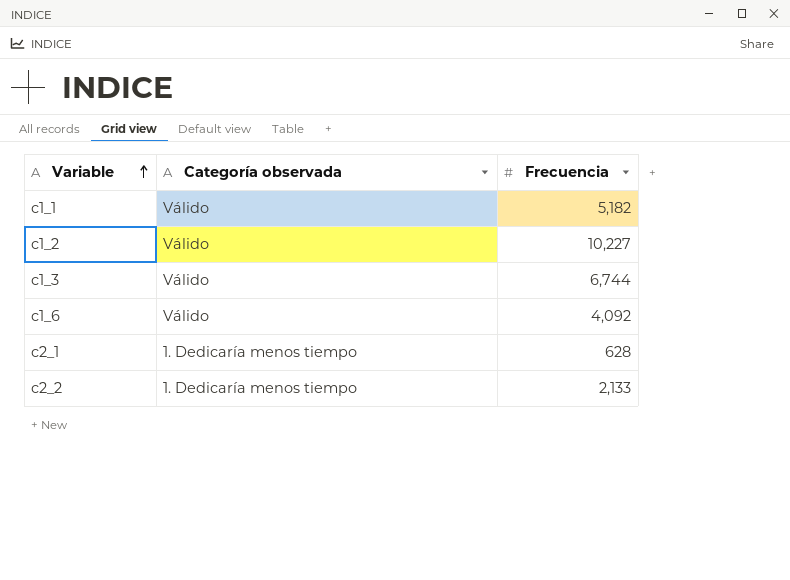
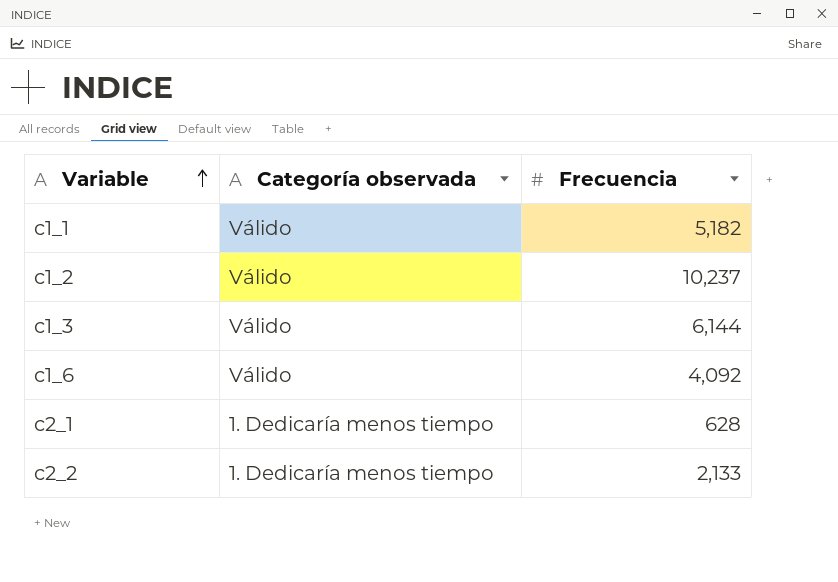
c1_2 | Frecuencia: 10,227 -> 10,237
c1_3 | Frecuencia: 6,744 -> 6,144

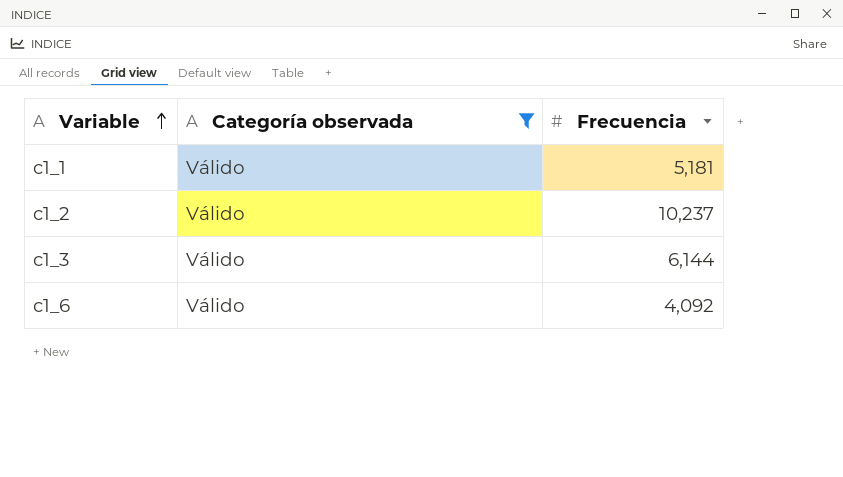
filter: none -> Categoría observada = Válido
c1_1 | Frecuencia: 5,182 -> 5,181

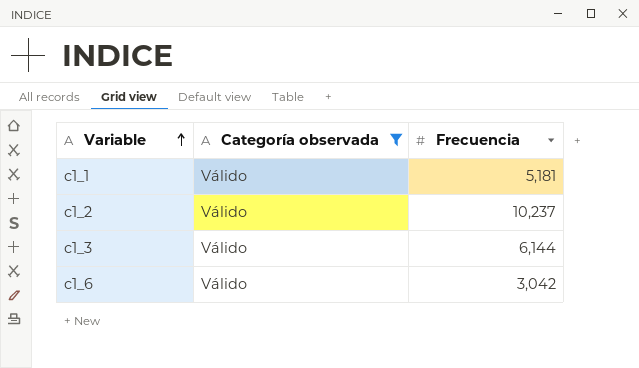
c1_6 | Frecuencia: 4,092 -> 3,042

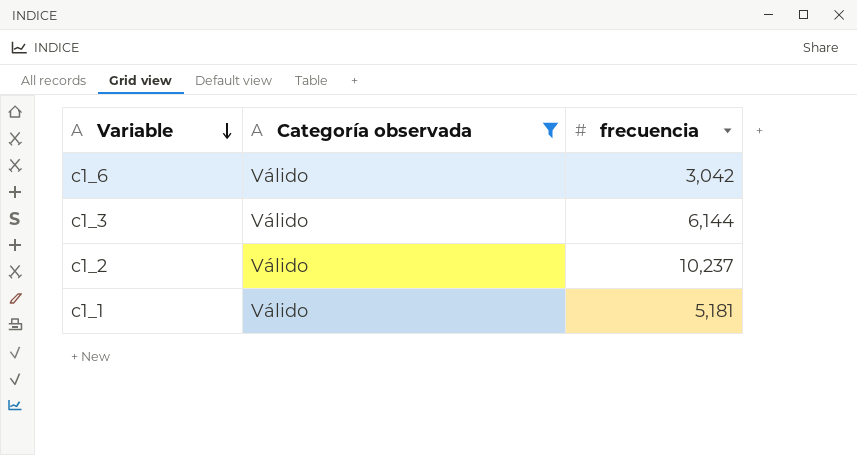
row order: Variable ascending -> Variable descending
column name: Frecuencia -> frecuencia

